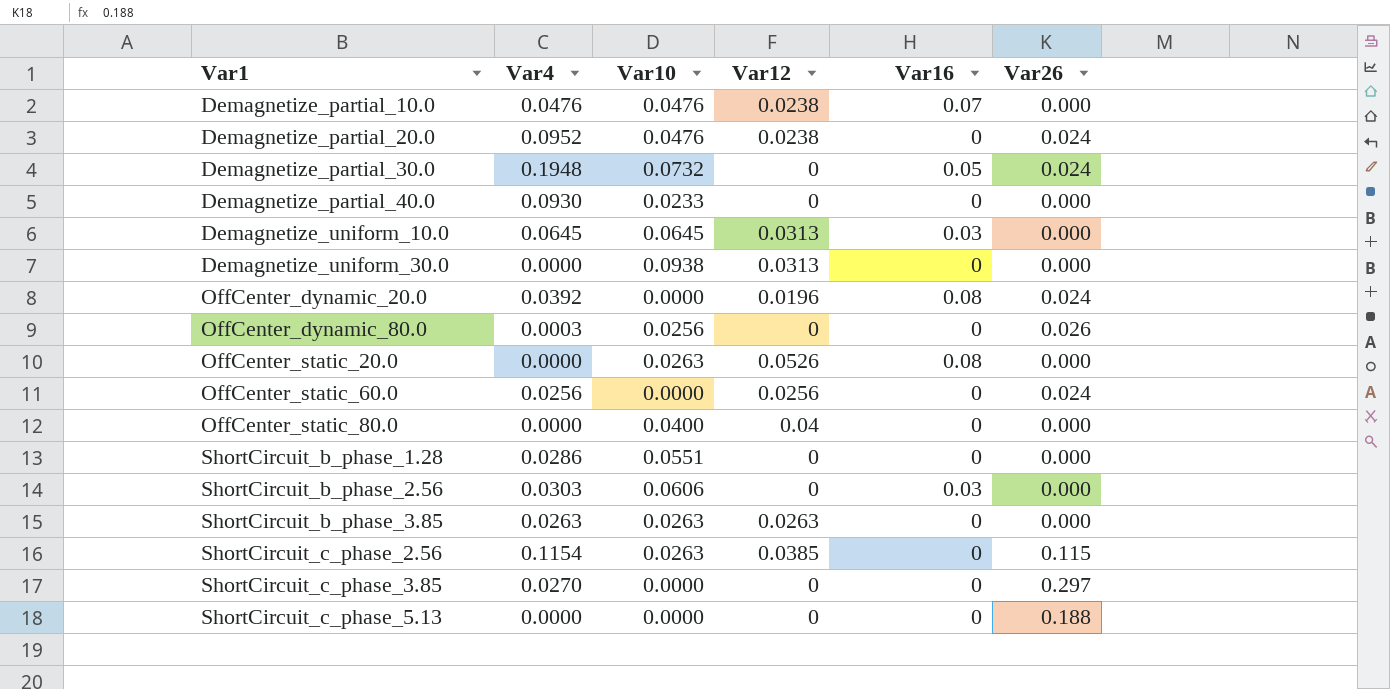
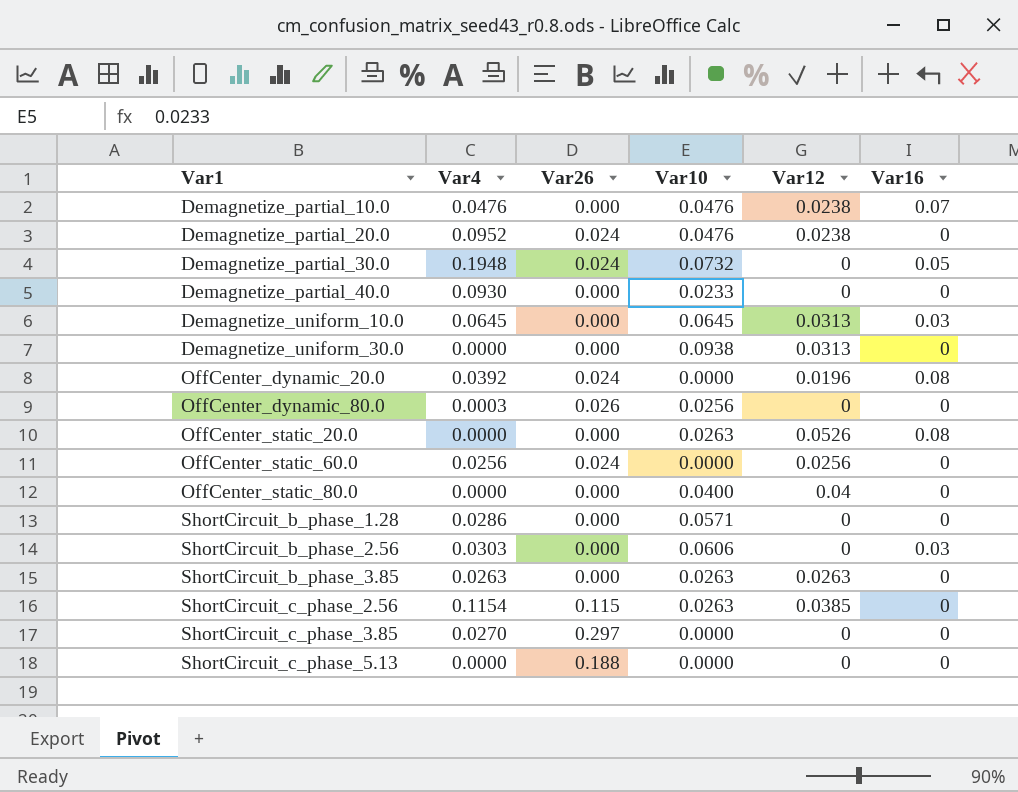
column Var26 | position: 6 -> 3
ShortCircuit_b_phase_1.28 | Var10: 0.0551 -> 0.0571

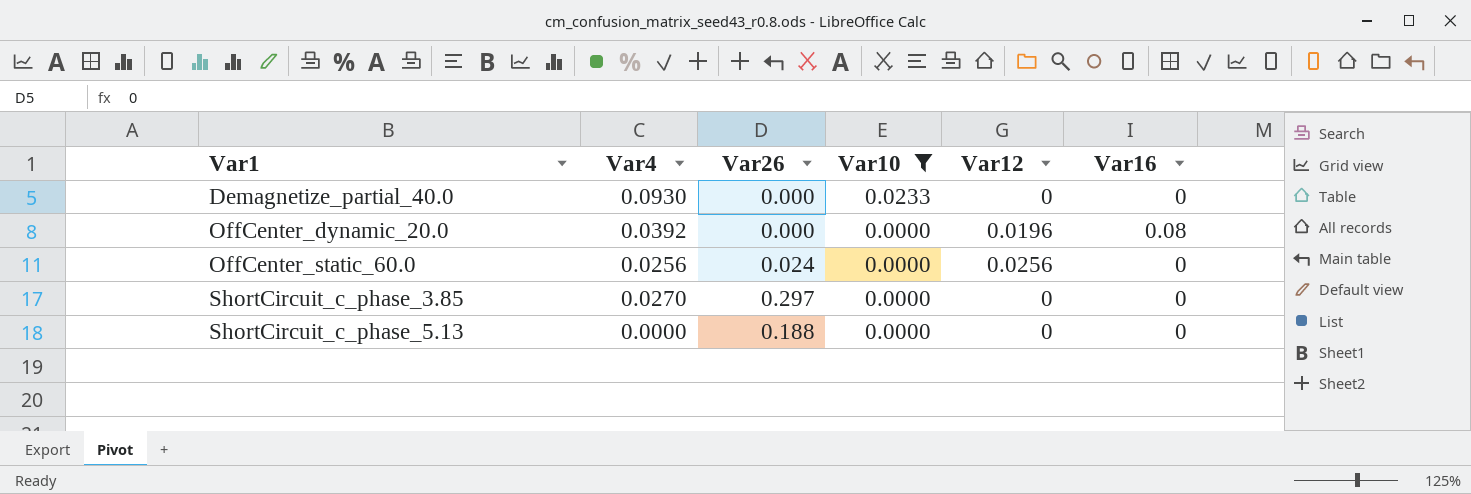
filter: none -> Var10 <= 0.0233
OffCenter_dynamic_20.0 | Var26: 0.024 -> 0.000

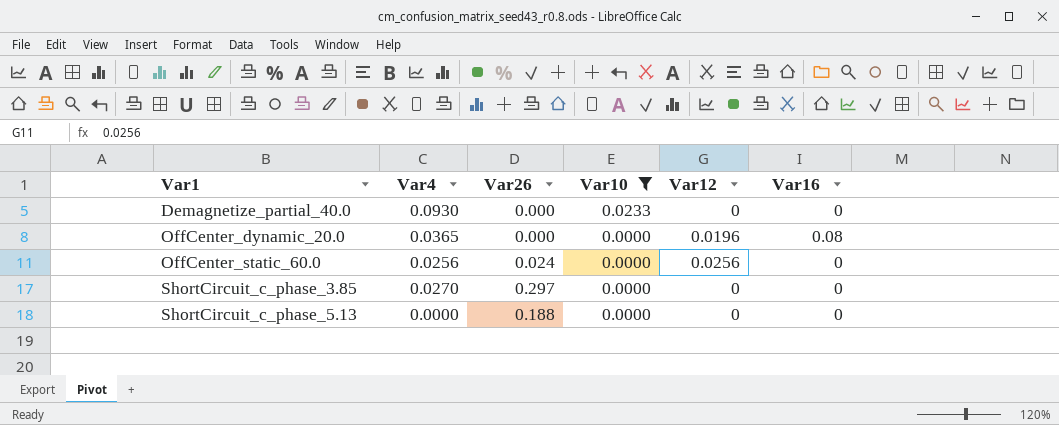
OffCenter_dynamic_20.0 | Var4: 0.0392 -> 0.0365

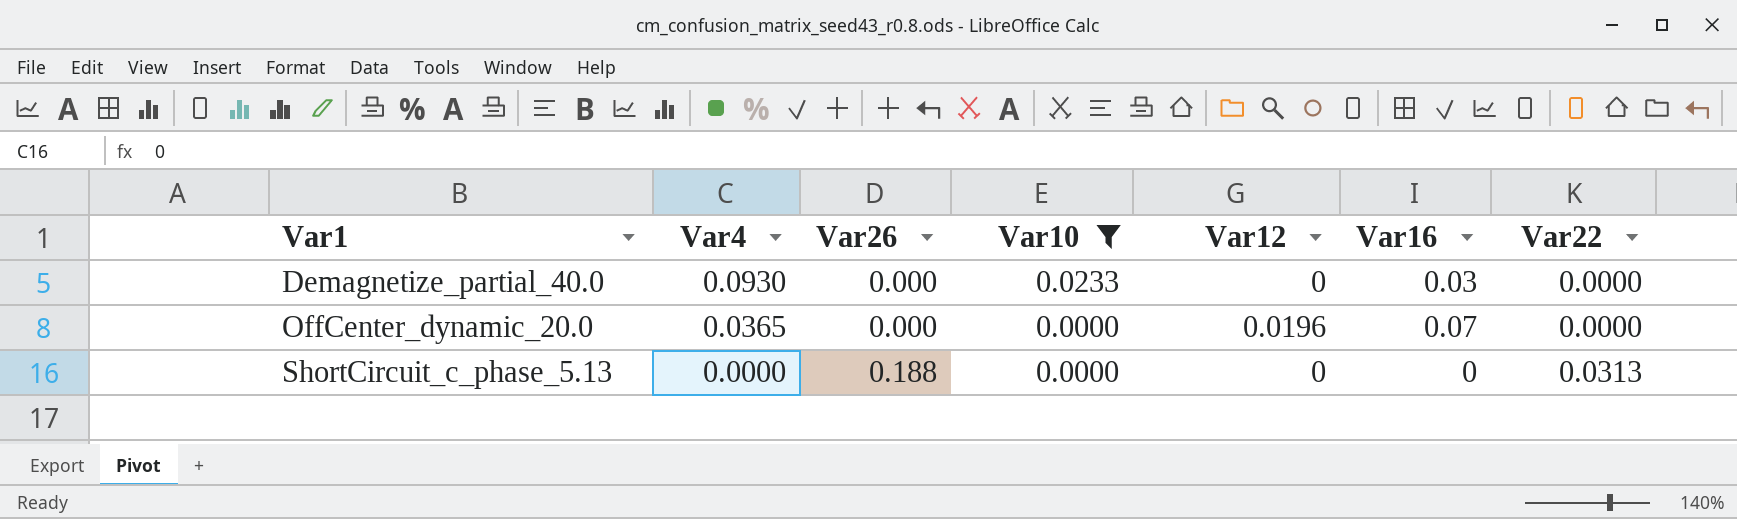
column Var22 | position: none -> 7
row OffCenter_static_60.0: 0.0256 | 0.024 | 0.0000 | 0.0256 | 0 -> none
row ShortCircuit_c_phase_3.85: 0.0270 | 0.297 | 0.0000 | 0 | 0 -> none
Demagnetize_partial_40.0 | Var16: 0 -> 0.03
OffCenter_dynamic_20.0 | Var16: 0.08 -> 0.07

